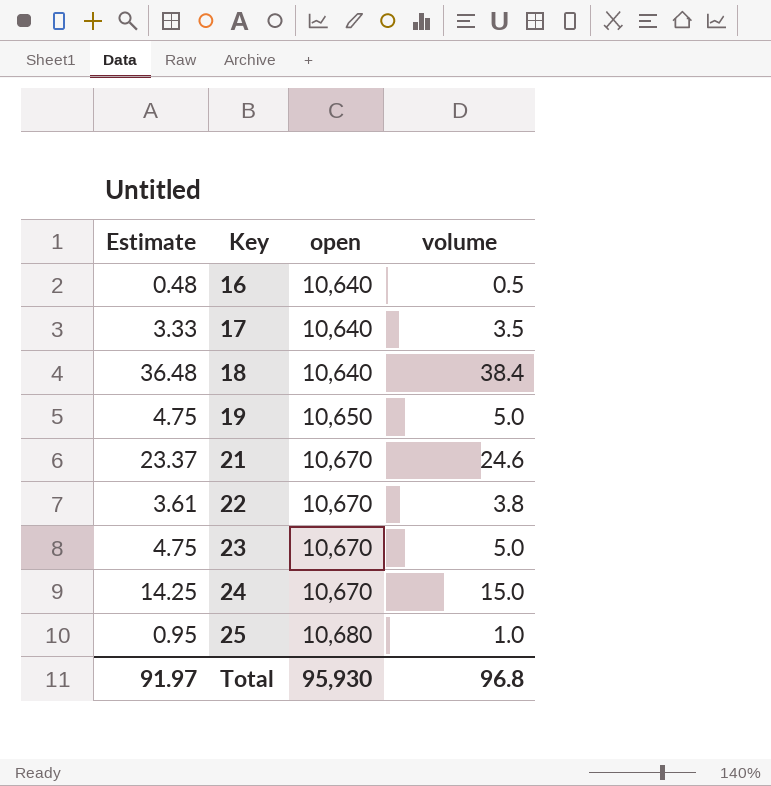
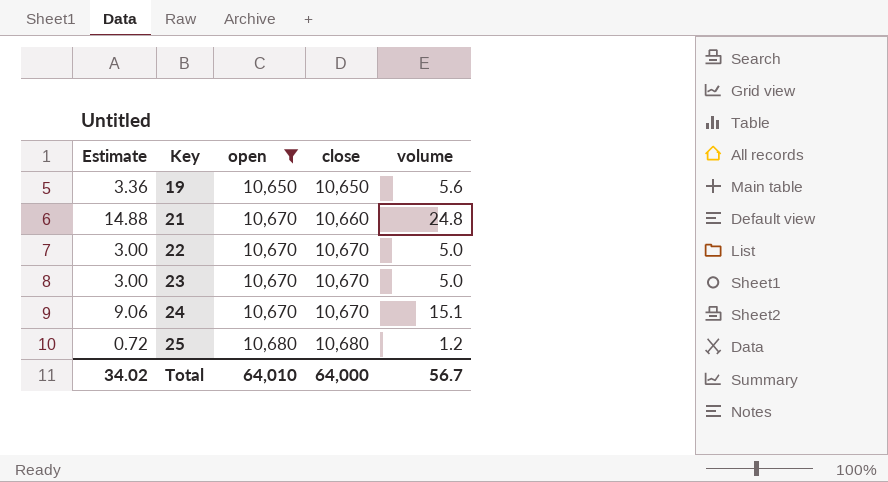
filter: none -> open != 10,640
column Estimate | formula: [volume] * 0.95 -> [volume] * 0.6
column close | position: none -> 4
19 | volume: 5.0 -> 5.6
21 | volume: 24.6 -> 24.8
22 | volume: 3.8 -> 5.0
24 | volume: 15.0 -> 15.1
25 | volume: 1.0 -> 1.2
Total | Estimate: 91.97 -> 34.02
Total | open: 95,930 -> 64,010
Total | volume: 96.8 -> 56.7

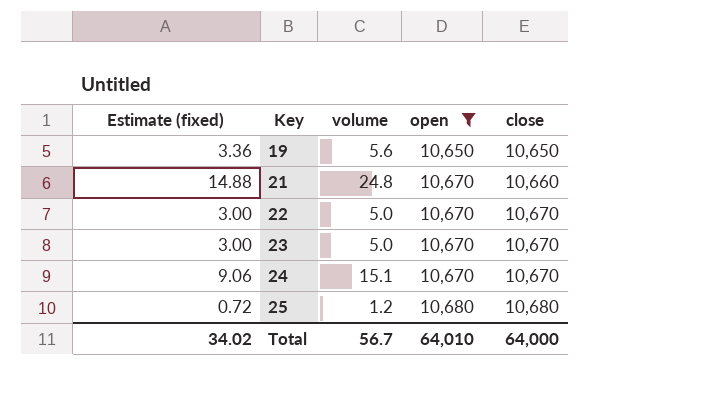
column name: Estimate -> Estimate (fixed)
column volume | position: 5 -> 3

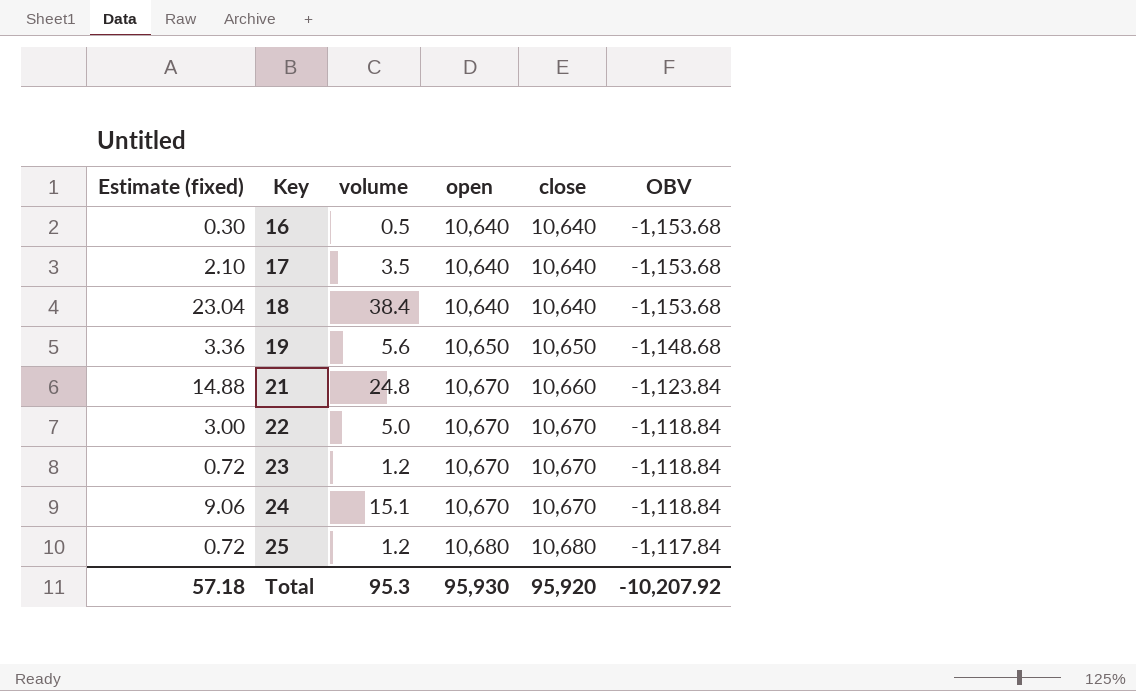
filter: open != 10,640 -> none
column OBV | position: none -> 6
23 | Estimate (fixed): 3.00 -> 0.72
23 | volume: 5.0 -> 1.2
Total | Estimate (fixed): 34.02 -> 57.18
Total | volume: 56.7 -> 95.3
Total | open: 64,010 -> 95,930
Total | close: 64,000 -> 95,920

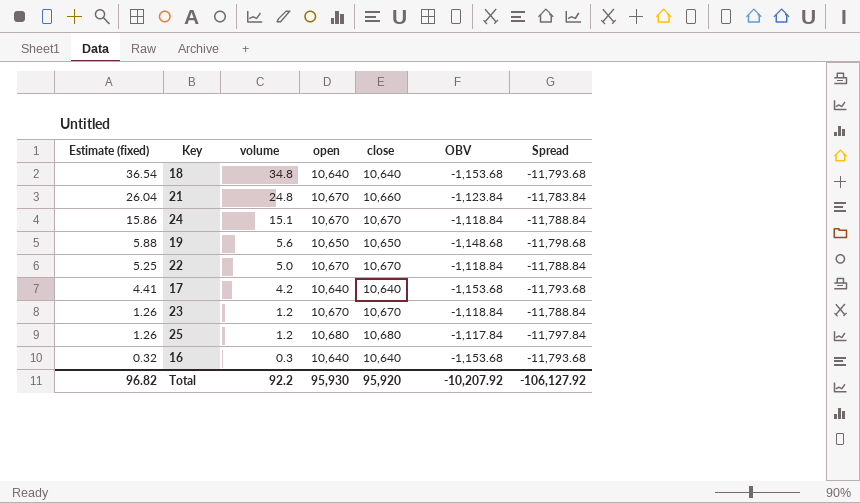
row order: Key ascending -> Estimate (fixed) descending
column Estimate (fixed) | formula: [volume] * 0.6 -> [volume] * 1.05
column Spread | formula: none -> [OBV] - [close]
18 | volume: 38.4 -> 34.8
17 | volume: 3.5 -> 4.2
16 | volume: 0.5 -> 0.3
Total | Estimate (fixed): 57.18 -> 96.82
Total | volume: 95.3 -> 92.2

